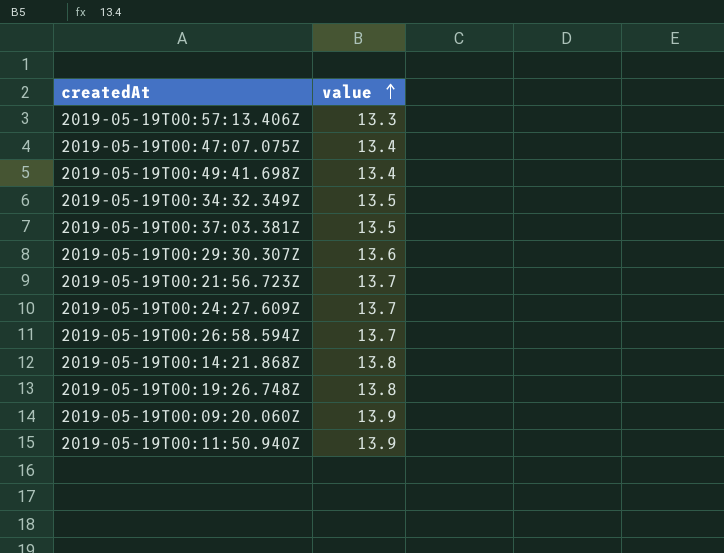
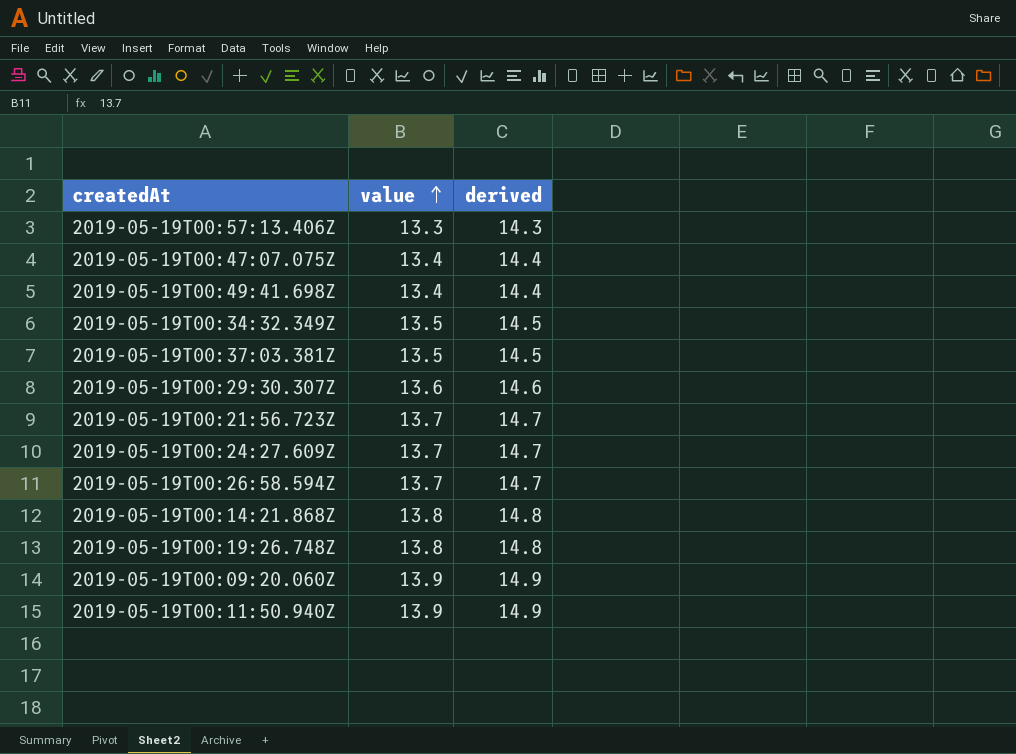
column derived | formula: none -> [value] + 1

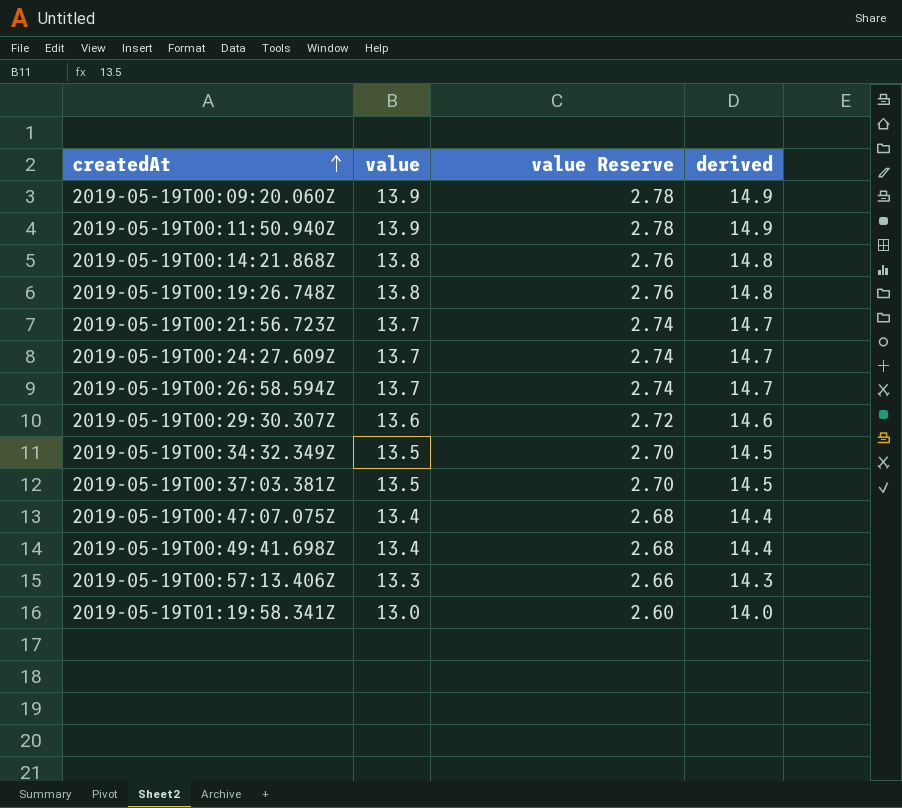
row order: value ascending -> createdAt ascending
column value Reserve | formula: none -> [value] * 0.2
row 2019-05-19T01:19:58.341Z: none -> 13.0 | 2.60 | 14.0

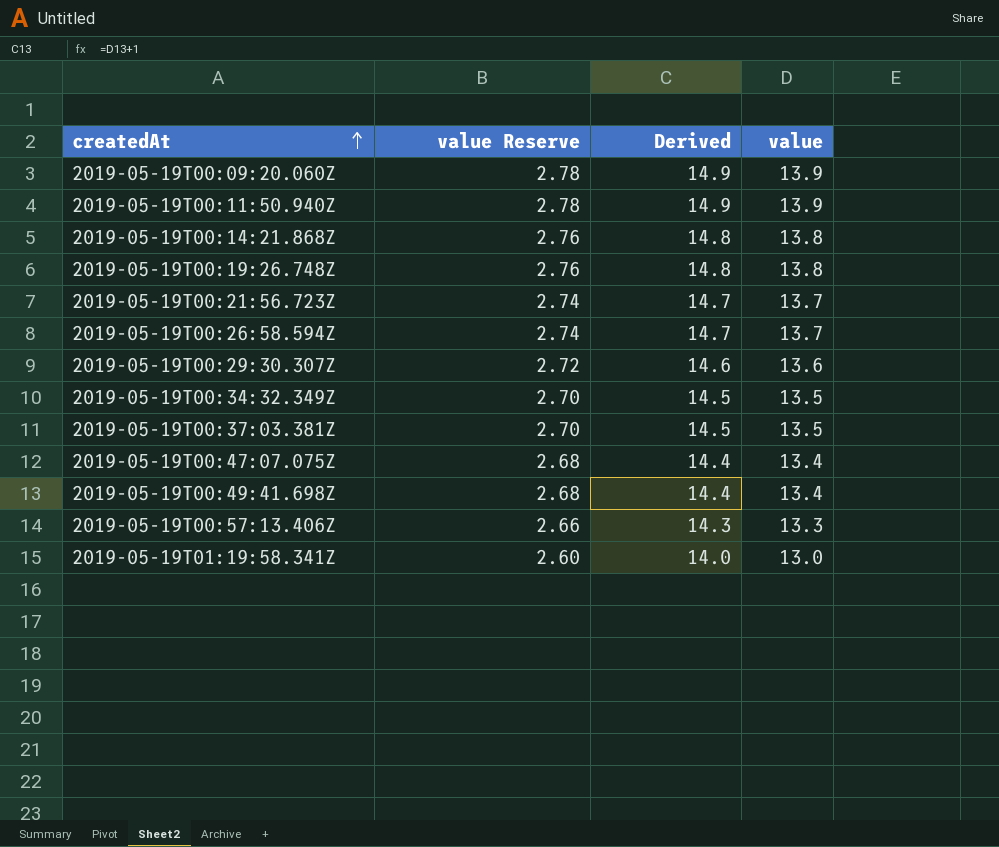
column name: derived -> Derived
column value | position: 2 -> 4
row 2019-05-19T00:24:27.609Z: 13.7 | 2.74 | 14.7 -> none

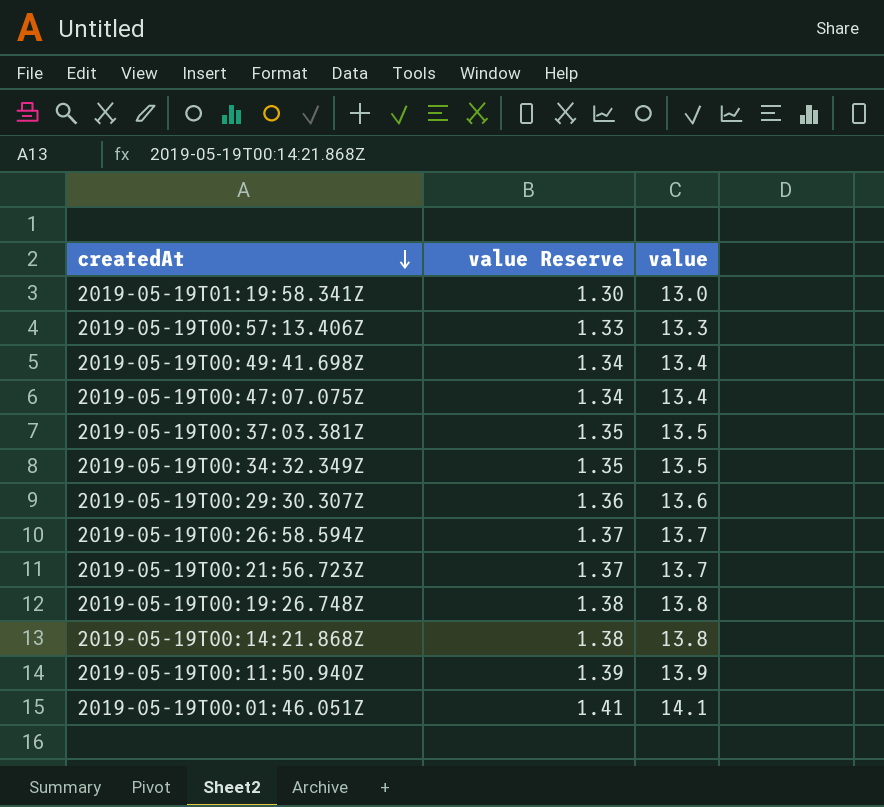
row order: createdAt ascending -> createdAt descending
column Derived | formula: [value] + 1 -> none
column value Reserve | formula: [value] * 0.2 -> [value] * 0.1
row 2019-05-19T00:09:20.060Z: 2.78 | 14.9 | 13.9 -> none
row 2019-05-19T00:01:46.051Z: none -> 1.41 | 14.1

